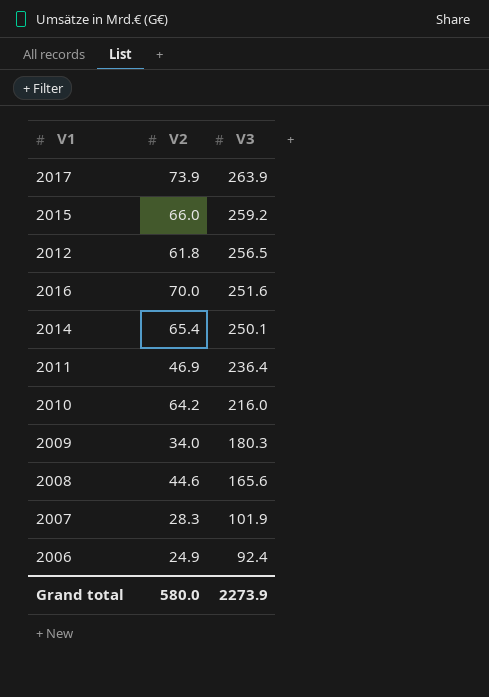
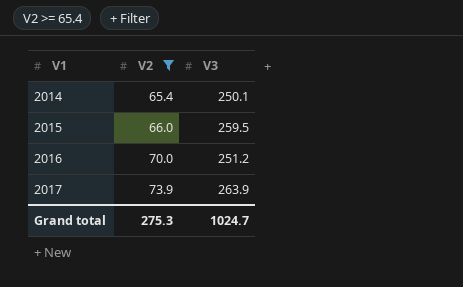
filter: none -> V2 >= 65.4
row order: V3 descending -> V1 ascending
2015 | V3: 259.2 -> 259.5
2016 | V3: 251.6 -> 251.2
Grand total | V2: 580.0 -> 275.3
Grand total | V3: 2273.9 -> 1024.7

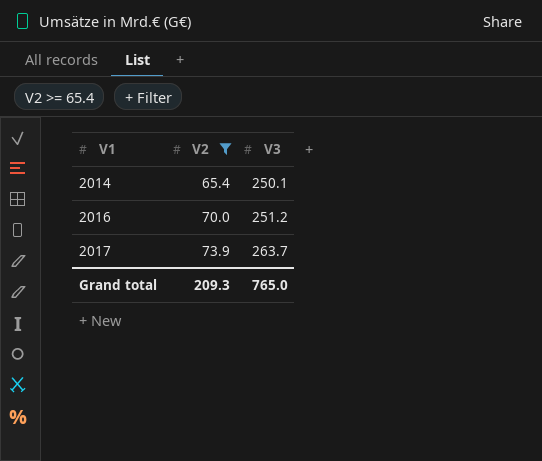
row 2015: 66.0 | 259.5 -> none
2017 | V3: 263.9 -> 263.7
Grand total | V2: 275.3 -> 209.3
Grand total | V3: 1024.7 -> 765.0

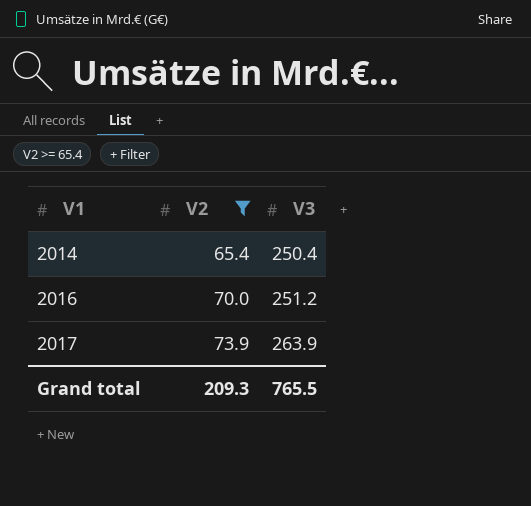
2014 | V3: 250.1 -> 250.4
2017 | V3: 263.7 -> 263.9
Grand total | V3: 765.0 -> 765.5

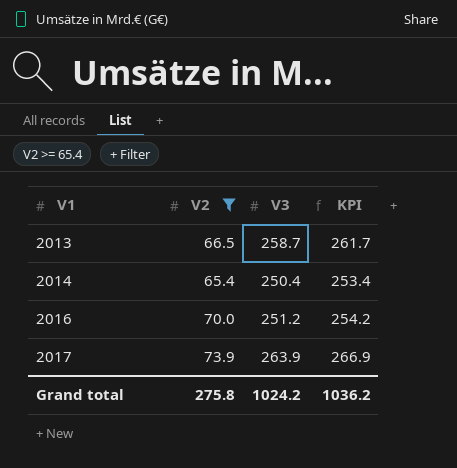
column KPI | formula: none -> [V3] + 3
row 2013: none -> 66.5 | 258.7 | 261.7
Grand total | V2: 209.3 -> 275.8
Grand total | V3: 765.5 -> 1024.2

